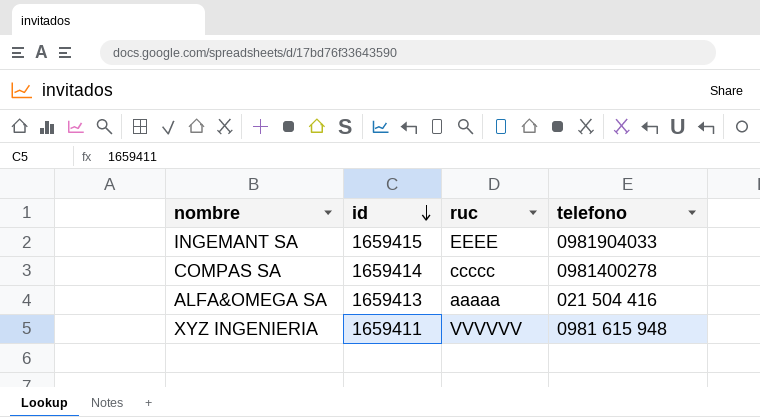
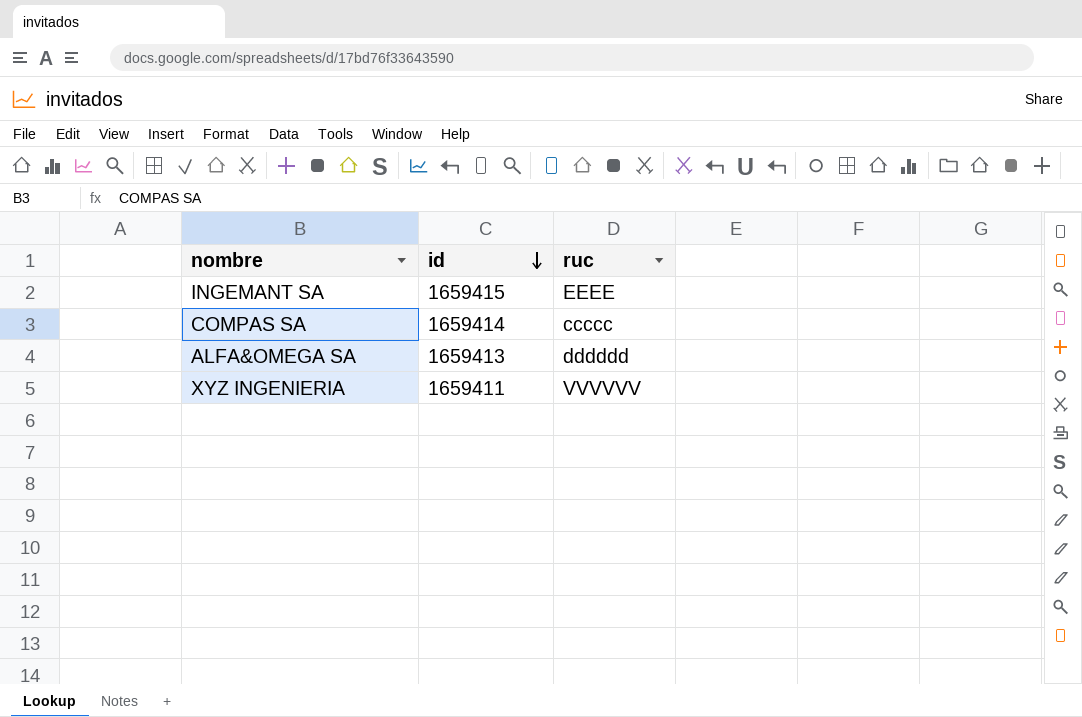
column telefono | position: 4 -> none
ALFA&OMEGA SA | ruc: aaaaa -> dddddd

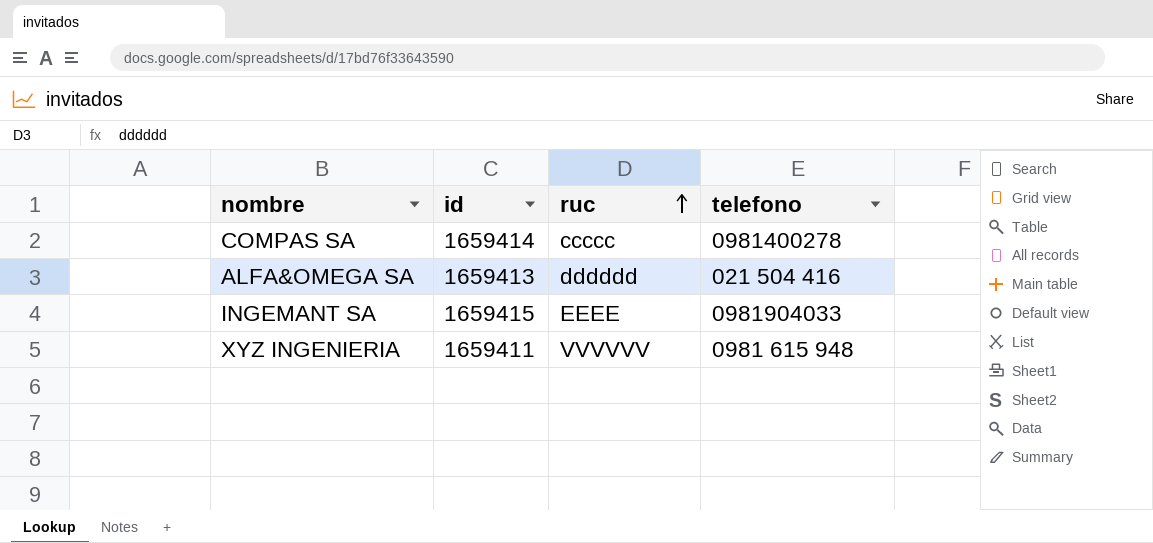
row order: id descending -> ruc ascending
column telefono | position: none -> 4

